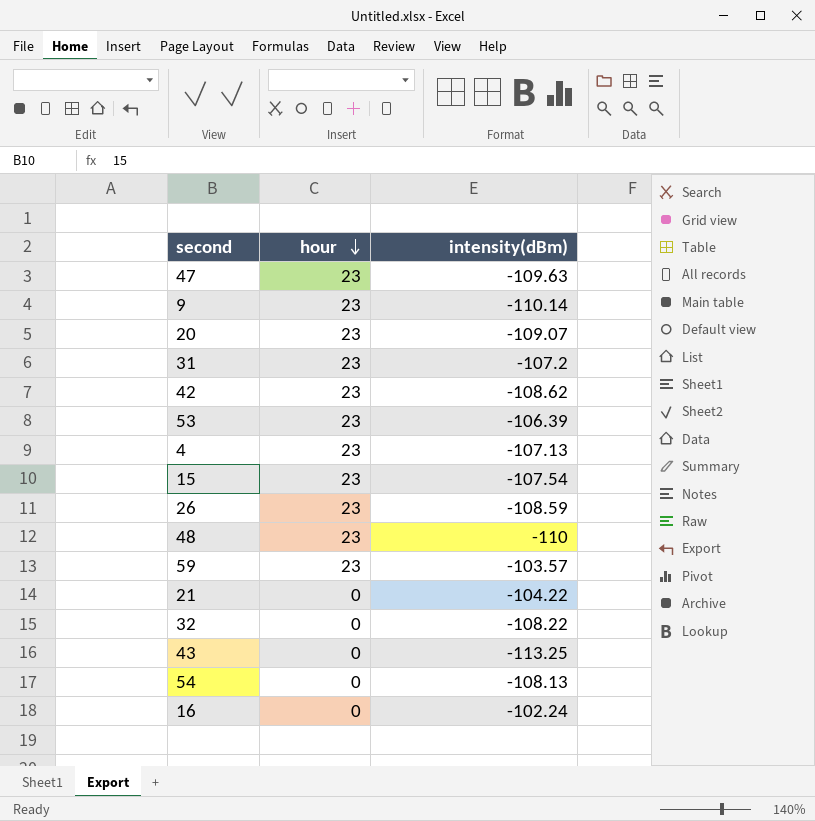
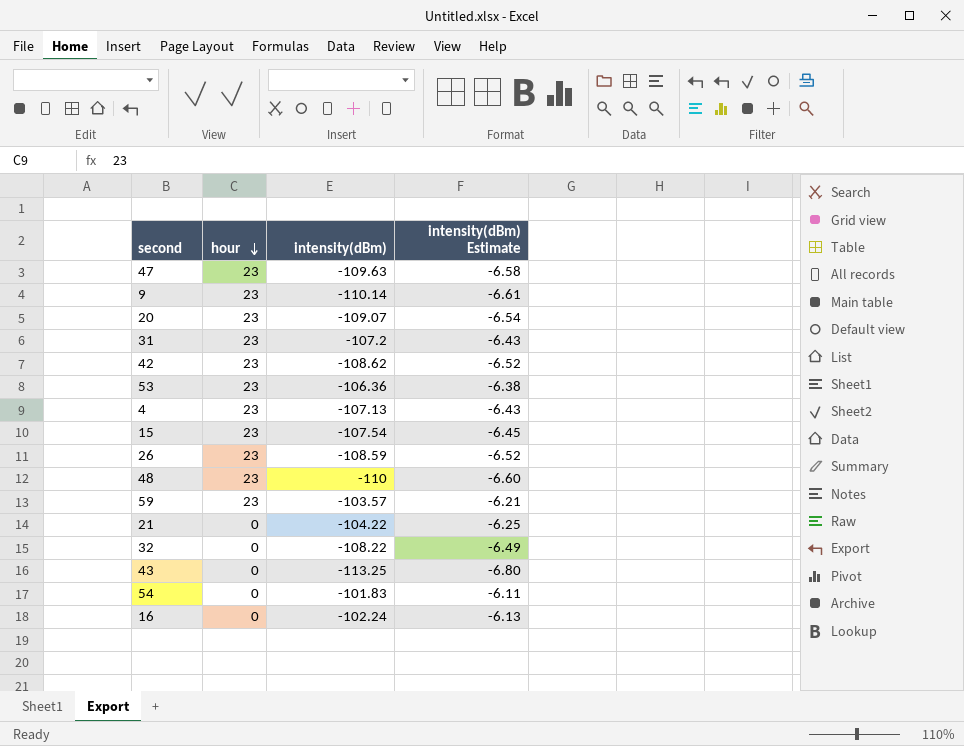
column intensity(dBm) Estimate | formula: none -> [intensity(dBm)] * 0.06
53 | intensity(dBm): -106.39 -> -106.36
54 | intensity(dBm): -108.13 -> -101.83

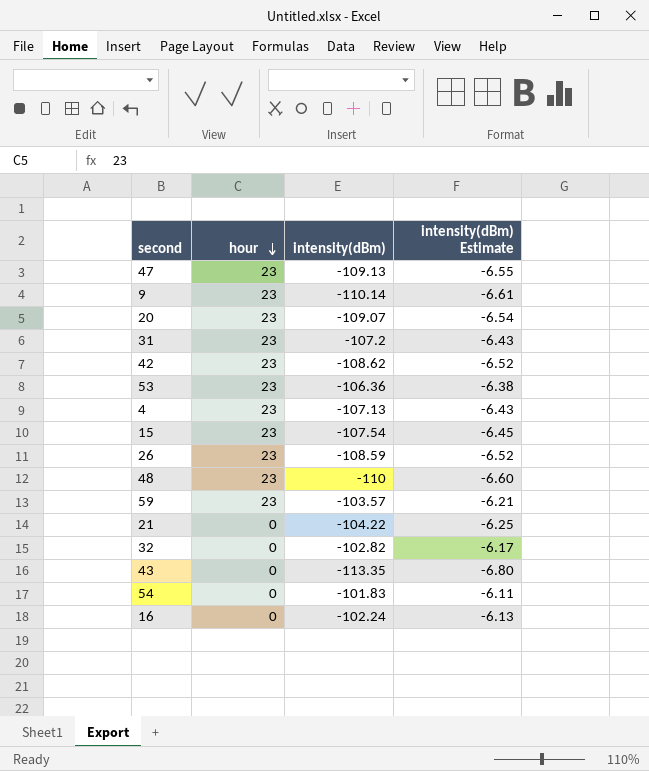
47 | intensity(dBm): -109.63 -> -109.13
47 | intensity(dBm) Estimate: -6.58 -> -6.55
32 | intensity(dBm): -108.22 -> -102.82
32 | intensity(dBm) Estimate: -6.49 -> -6.17
43 | intensity(dBm): -113.25 -> -113.35

